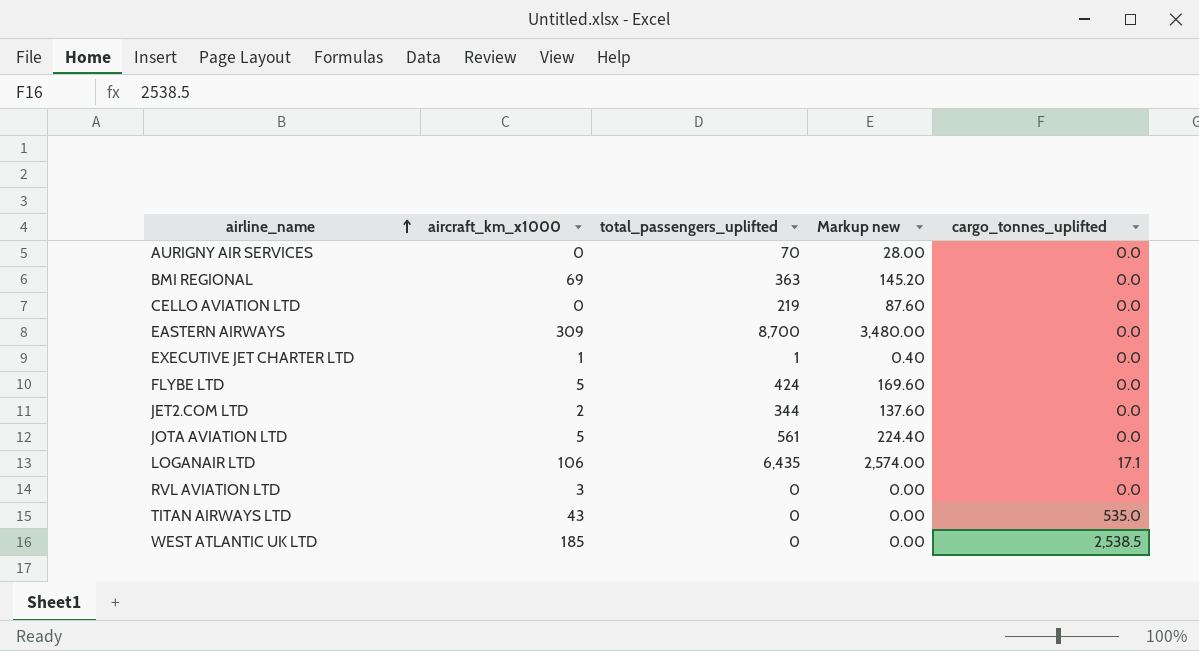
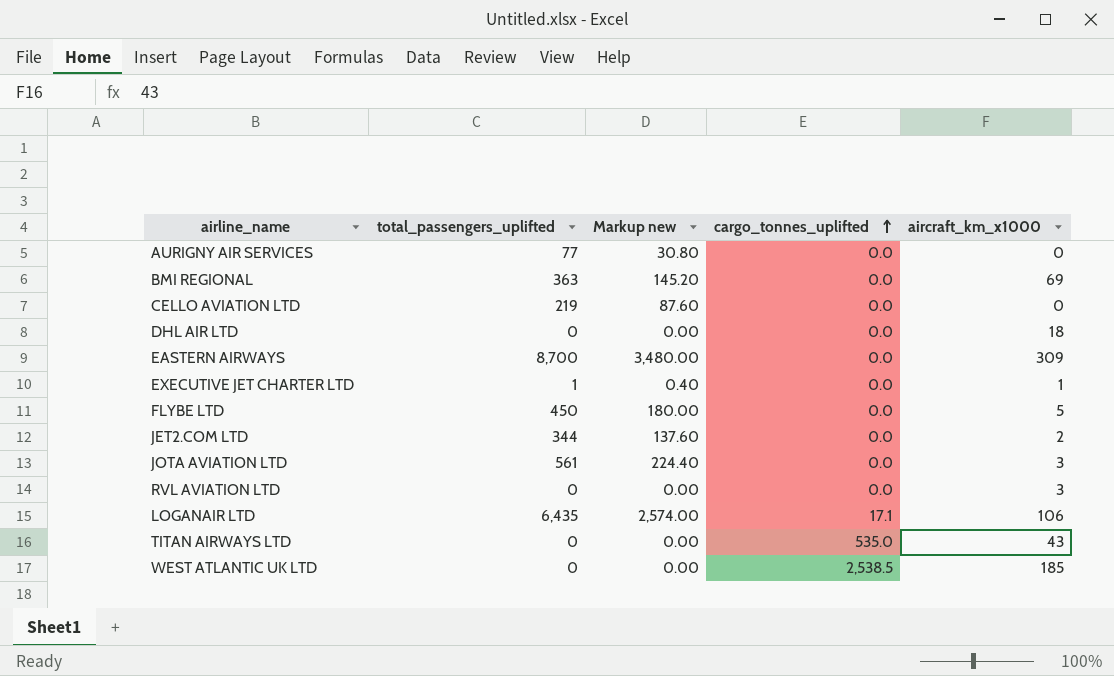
row order: airline_name ascending -> cargo_tonnes_uplifted ascending
column aircraft_km_x1000 | position: 2 -> 5
AURIGNY AIR SERVICES | total_passengers_uplifted: 70 -> 77
AURIGNY AIR SERVICES | Markup new: 28.00 -> 30.80
row DHL AIR LTD: none -> 0 | 0.00 | 0.0 | 18
FLYBE LTD | total_passengers_uplifted: 424 -> 450
FLYBE LTD | Markup new: 169.60 -> 180.00
JOTA AVIATION LTD | aircraft_km_x1000: 5 -> 3

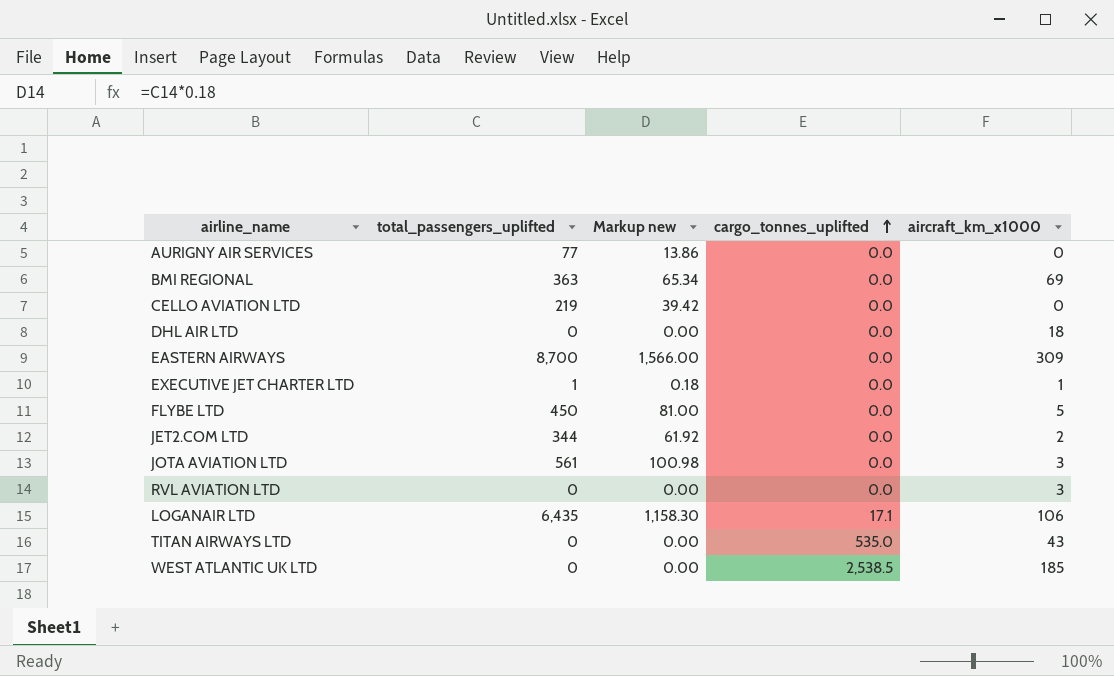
column Markup new | formula: [total_passengers_uplifted] * 0.4 -> [total_passengers_uplifted] * 0.18

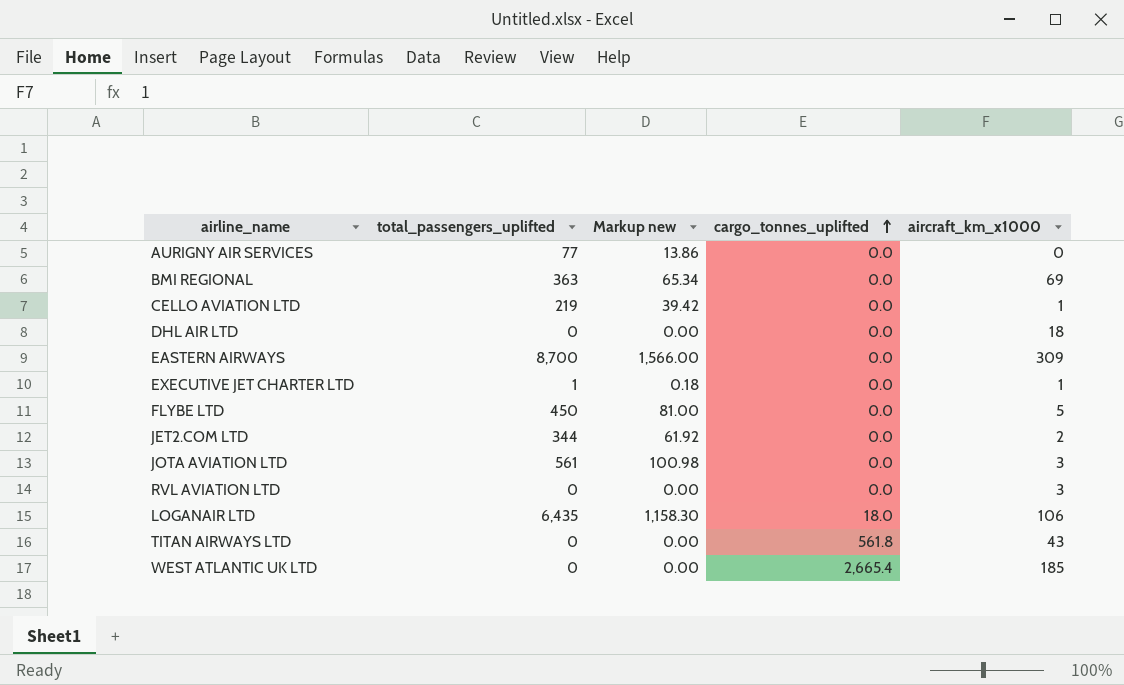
CELLO AVIATION LTD | aircraft_km_x1000: 0 -> 1
LOGANAIR LTD | cargo_tonnes_uplifted: 17.1 -> 18.0
TITAN AIRWAYS LTD | cargo_tonnes_uplifted: 535.0 -> 561.8
WEST ATLANTIC UK LTD | cargo_tonnes_uplifted: 2,538.5 -> 2,665.4

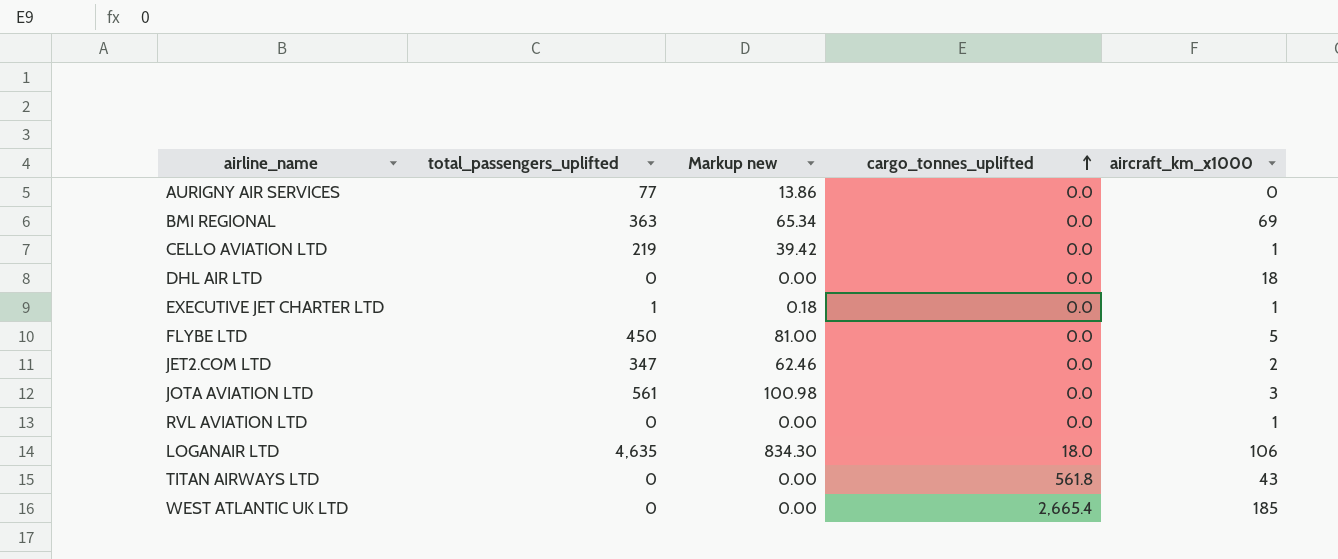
row EASTERN AIRWAYS: 8,700 | 1,566.00 | 0.0 | 309 -> none
JET2.COM LTD | total_passengers_uplifted: 344 -> 347
JET2.COM LTD | Markup new: 61.92 -> 62.46
RVL AVIATION LTD | aircraft_km_x1000: 3 -> 1
LOGANAIR LTD | total_passengers_uplifted: 6,435 -> 4,635
LOGANAIR LTD | Markup new: 1,158.30 -> 834.30

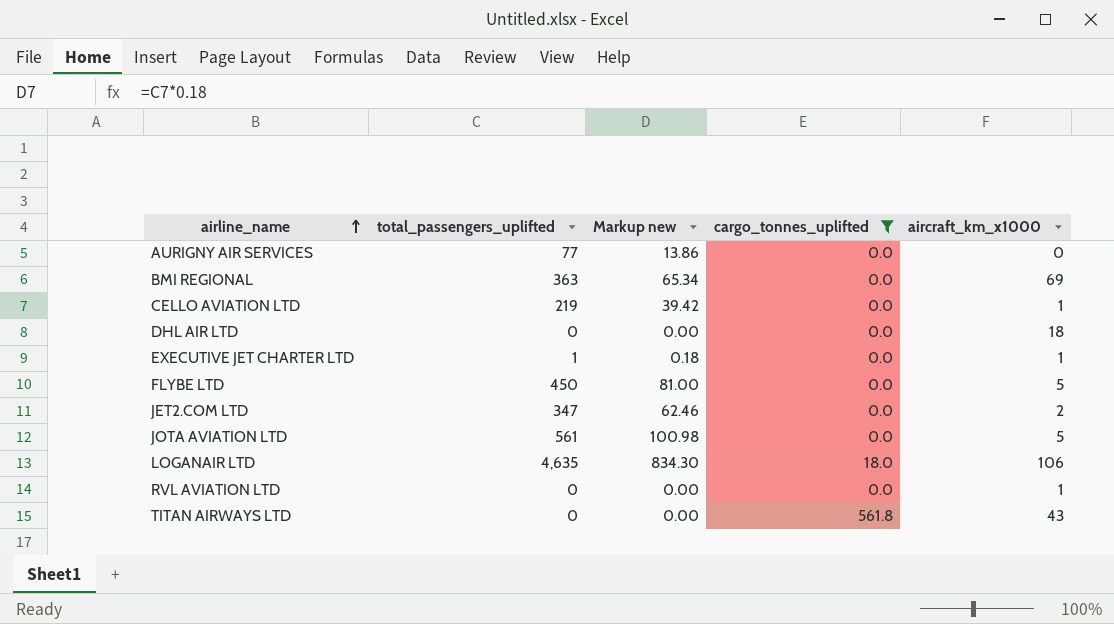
filter: none -> cargo_tonnes_uplifted != 2,665.4
row order: cargo_tonnes_uplifted ascending -> airline_name ascending
JOTA AVIATION LTD | aircraft_km_x1000: 3 -> 5

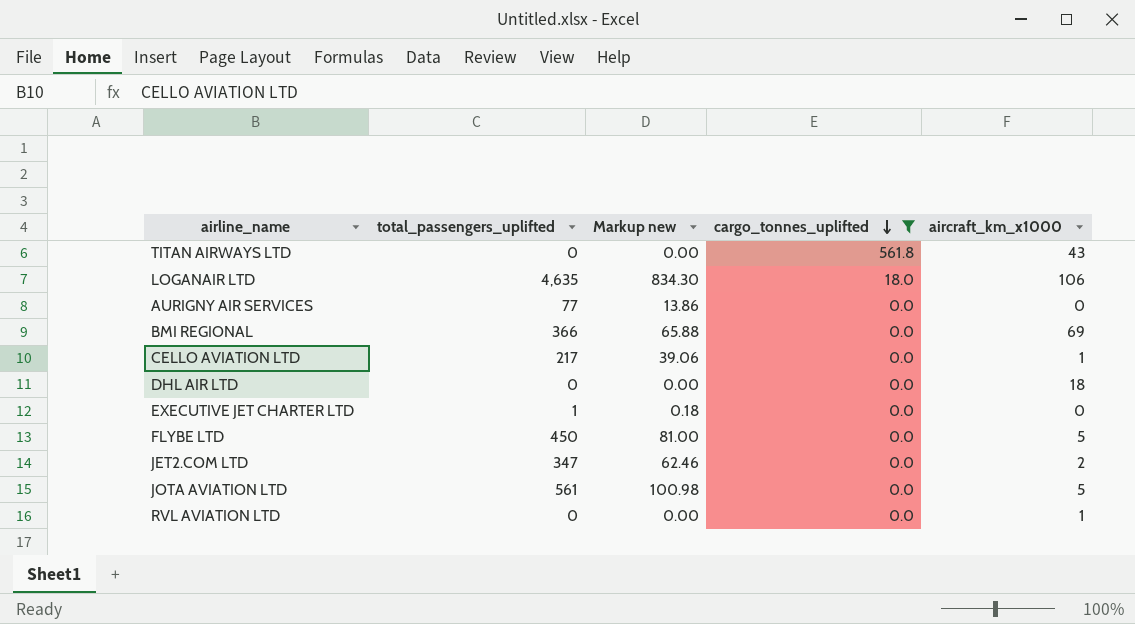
row order: airline_name ascending -> cargo_tonnes_uplifted descending
BMI REGIONAL | total_passengers_uplifted: 363 -> 366
BMI REGIONAL | Markup new: 65.34 -> 65.88
CELLO AVIATION LTD | total_passengers_uplifted: 219 -> 217
CELLO AVIATION LTD | Markup new: 39.42 -> 39.06
EXECUTIVE JET CHARTER LTD | aircraft_km_x1000: 1 -> 0

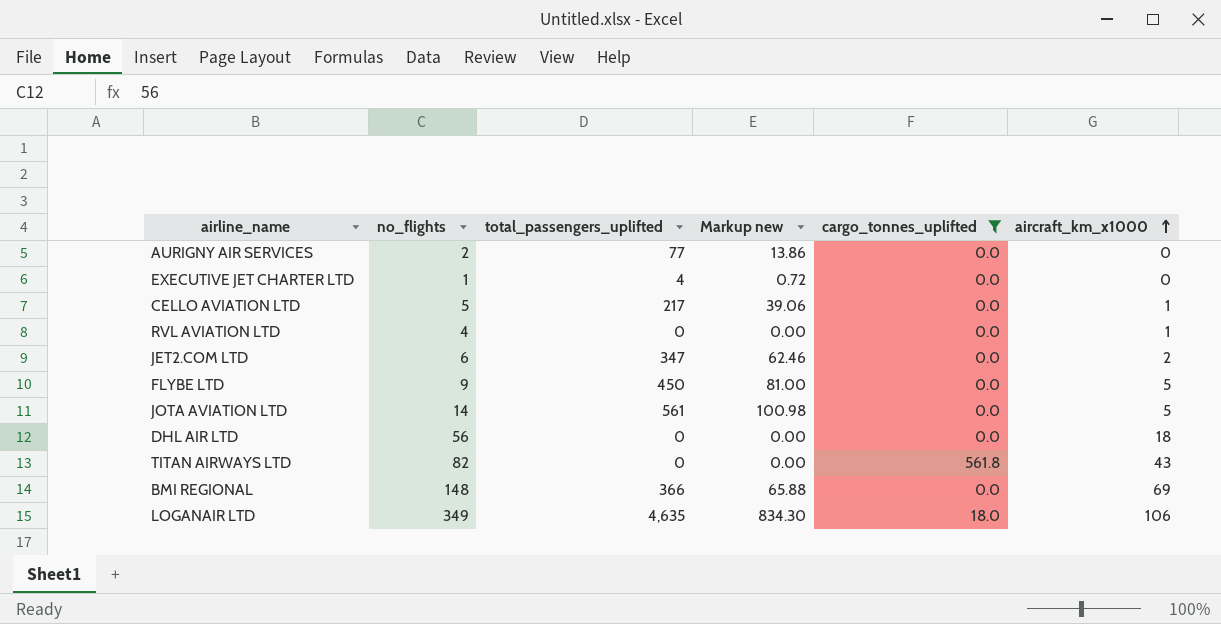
row order: cargo_tonnes_uplifted descending -> aircraft_km_x1000 ascending
column no_flights | position: none -> 2
EXECUTIVE JET CHARTER LTD | total_passengers_uplifted: 1 -> 4
EXECUTIVE JET CHARTER LTD | Markup new: 0.18 -> 0.72

